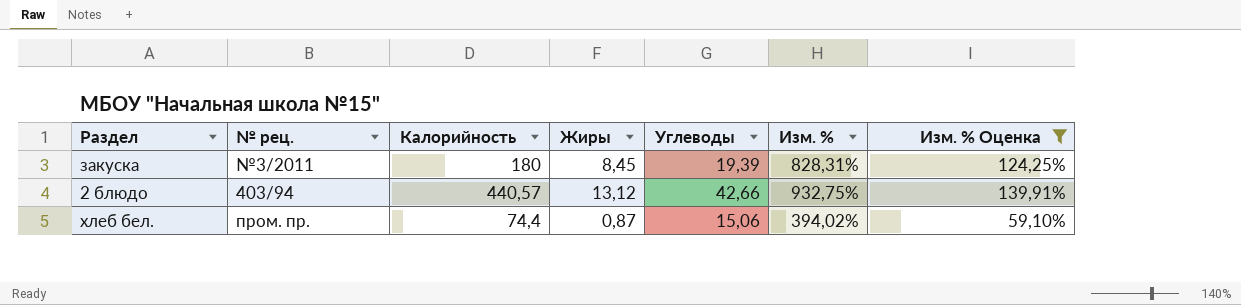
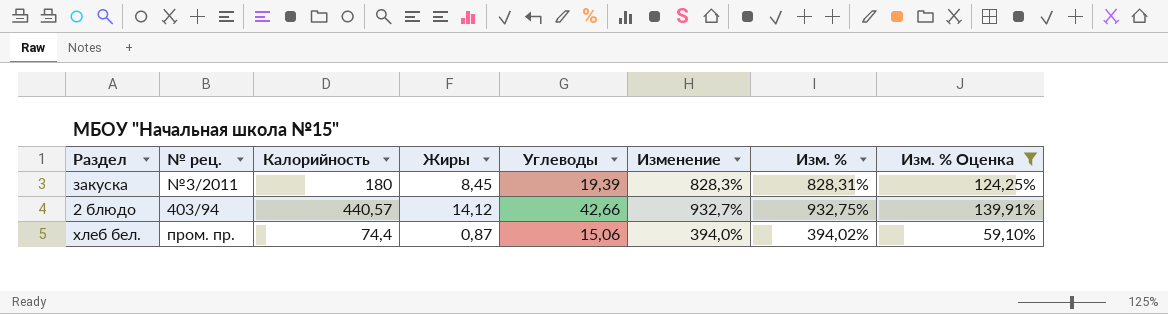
column Изменение | formula: none -> ([Калорийность] - [Углеводы]) / [Углеводы]
2 блюдо | Жиры: 13,12 -> 14,12

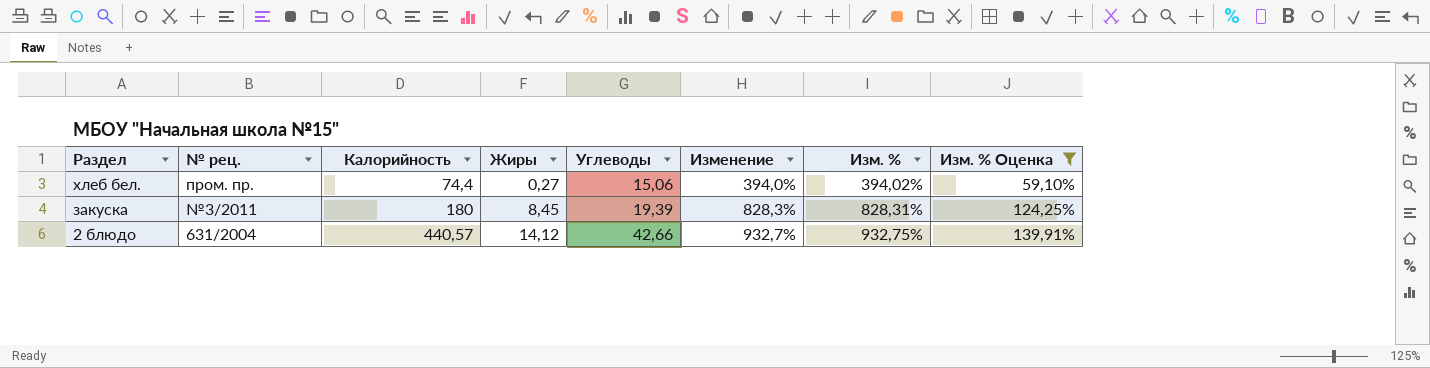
row order: none -> Раздел descending
хлеб бел. | Жиры: 0,87 -> 0,27
2 блюдо | № рец.: 403/94 -> 631/2004

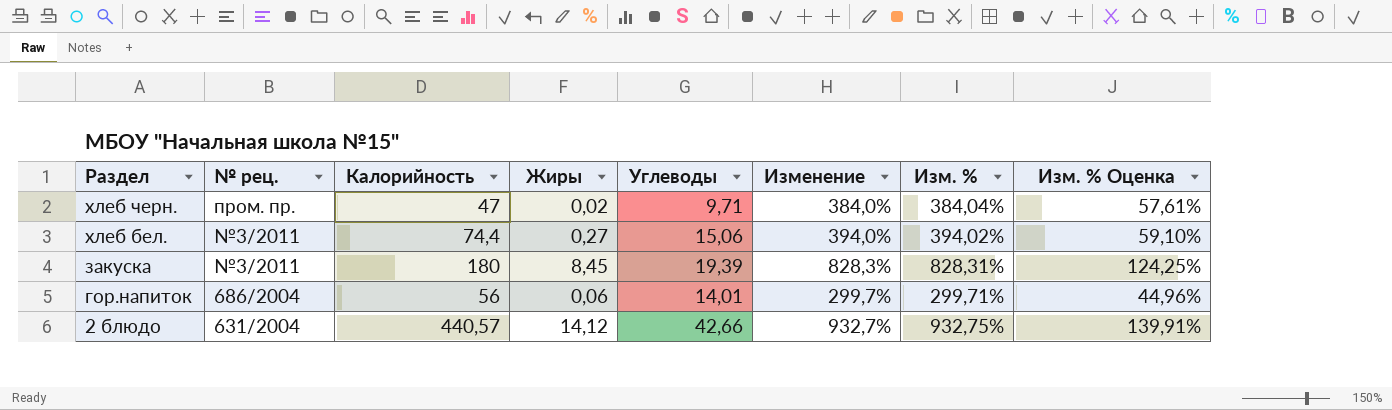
filter: Изм. % Оценка >= 59,10% -> none
хлеб бел. | № рец.: пром. пр. -> №3/2011

